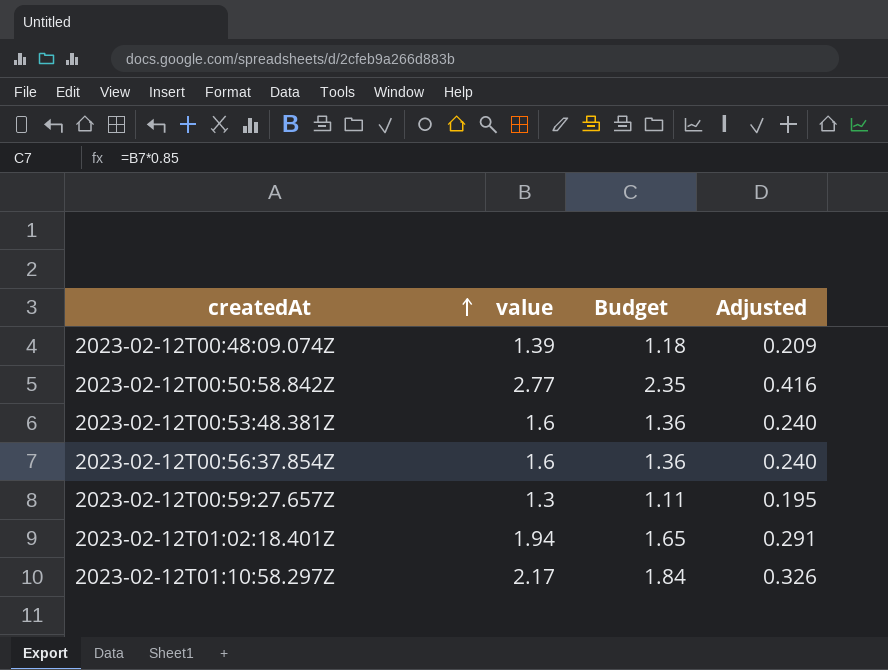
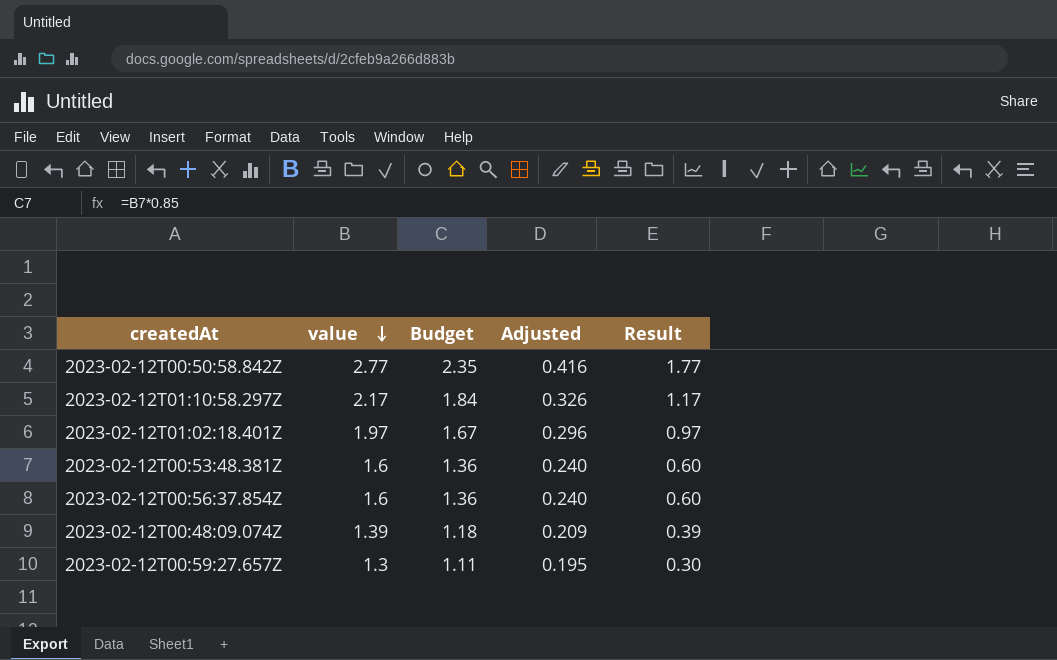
row order: createdAt ascending -> value descending
column Result | formula: none -> [value] - 1
2023-02-12T01:02:18.401Z | value: 1.94 -> 1.97
2023-02-12T01:02:18.401Z | Budget: 1.65 -> 1.67
2023-02-12T01:02:18.401Z | Adjusted: 0.291 -> 0.296

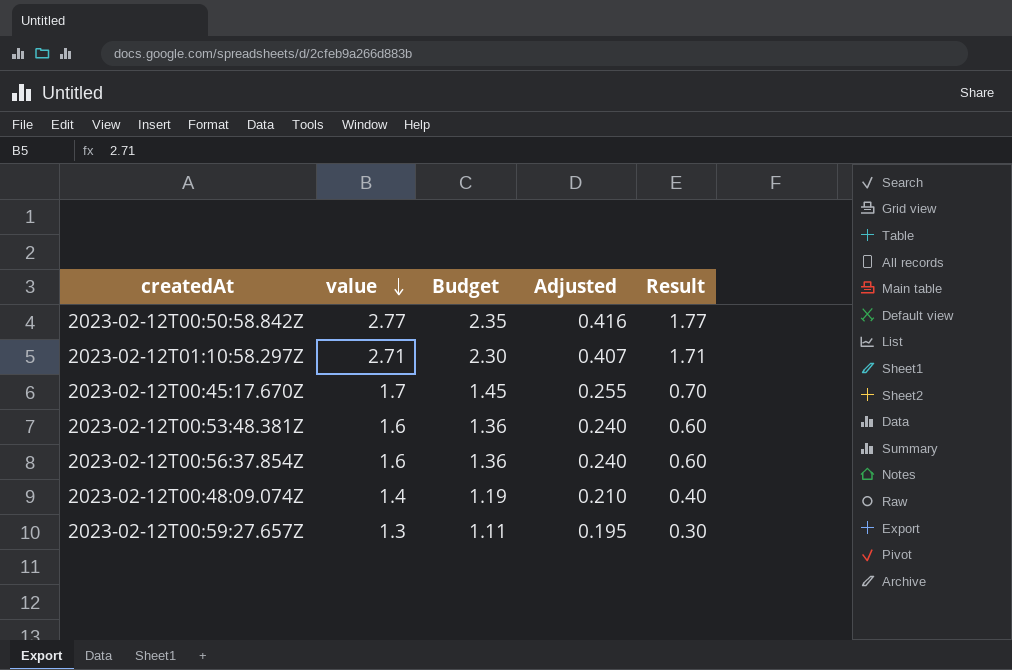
row 2023-02-12T01:02:18.401Z: 1.97 | 1.67 | 0.296 | 0.97 -> none
2023-02-12T01:10:58.297Z | value: 2.17 -> 2.71
2023-02-12T01:10:58.297Z | Budget: 1.84 -> 2.30
2023-02-12T01:10:58.297Z | Adjusted: 0.326 -> 0.407
2023-02-12T01:10:58.297Z | Result: 1.17 -> 1.71
row 2023-02-12T00:45:17.670Z: none -> 1.7 | 1.45 | 0.255 | 0.70
2023-02-12T00:48:09.074Z | value: 1.39 -> 1.4
2023-02-12T00:48:09.074Z | Budget: 1.18 -> 1.19
2023-02-12T00:48:09.074Z | Adjusted: 0.209 -> 0.210
2023-02-12T00:48:09.074Z | Result: 0.39 -> 0.40

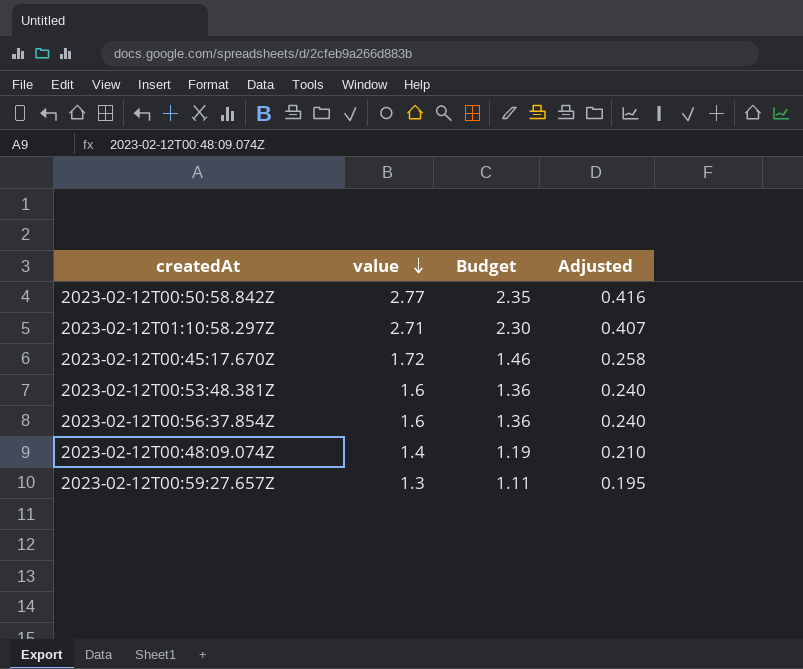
column Result | formula: [value] - 1 -> none
2023-02-12T00:45:17.670Z | value: 1.7 -> 1.72
2023-02-12T00:45:17.670Z | Budget: 1.45 -> 1.46
2023-02-12T00:45:17.670Z | Adjusted: 0.255 -> 0.258

